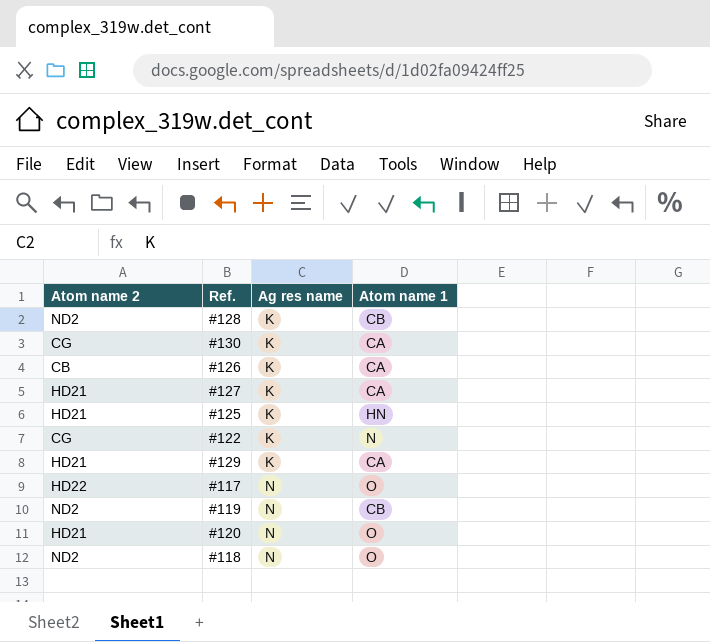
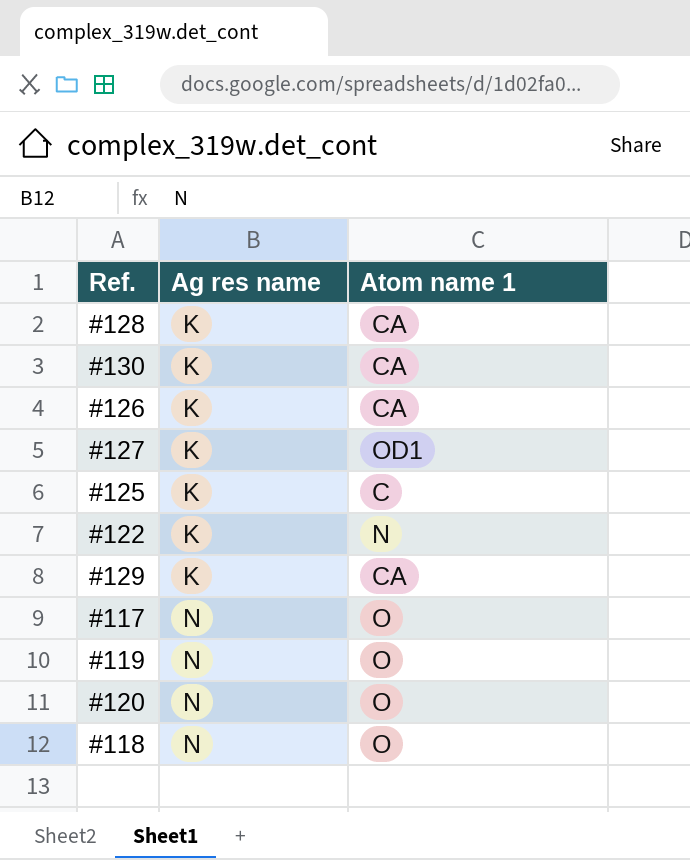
column Atom name 2 | position: 1 -> none
#128 | Atom name 1: CB -> CA
#127 | Atom name 1: CA -> OD1
#125 | Atom name 1: HN -> C
#119 | Atom name 1: CB -> O

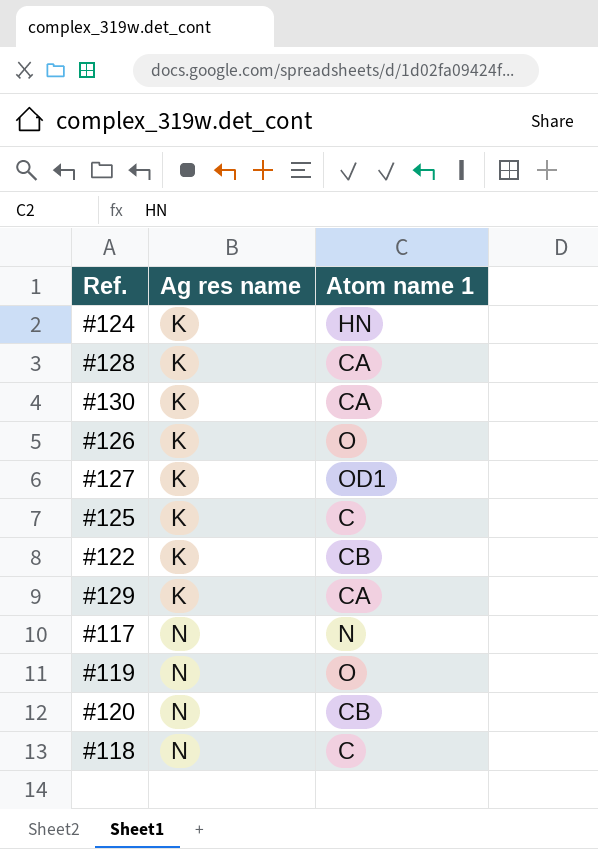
row #124: none -> K | HN
#126 | Atom name 1: CA -> O
#122 | Atom name 1: N -> CB
#117 | Atom name 1: O -> N
#120 | Atom name 1: O -> CB
#118 | Atom name 1: O -> C

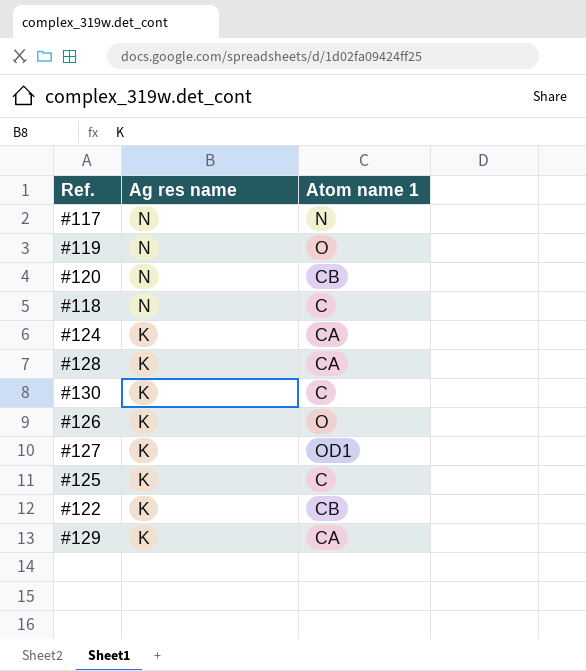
row order: Ag res name ascending -> Ag res name descending
#124 | Atom name 1: HN -> CA
#130 | Atom name 1: CA -> C

